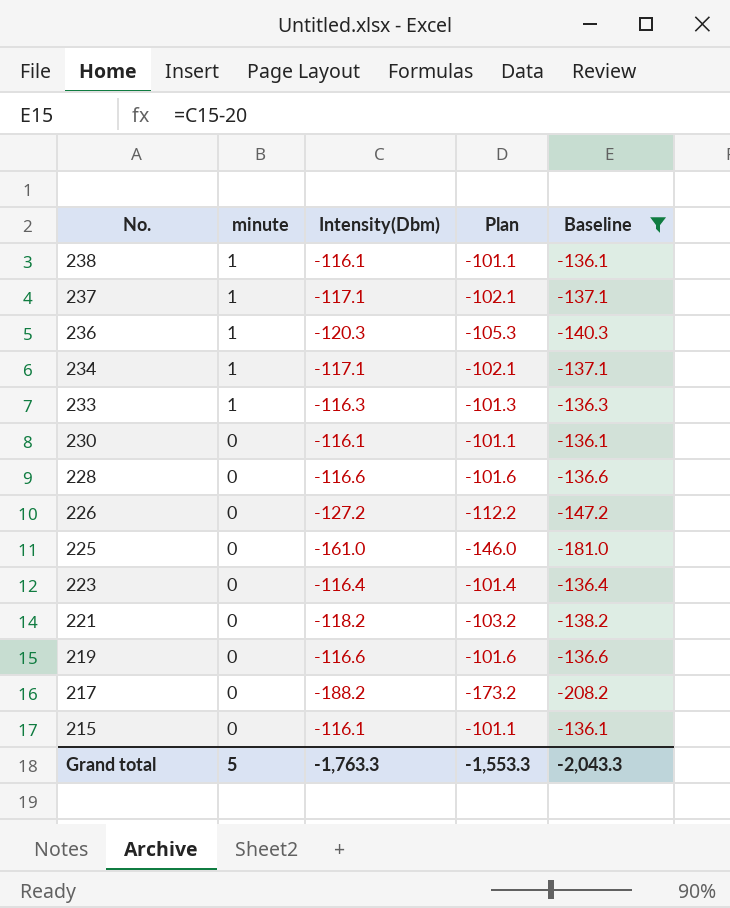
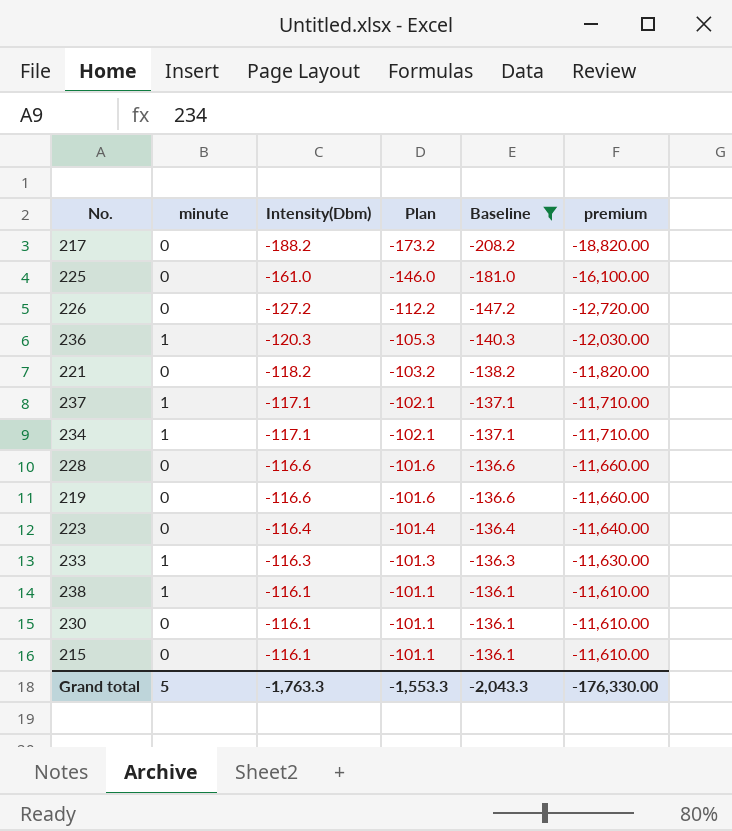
row order: No. descending -> Intensity(Dbm) ascending
column premium | formula: none -> [Intensity(Dbm)] * 100

